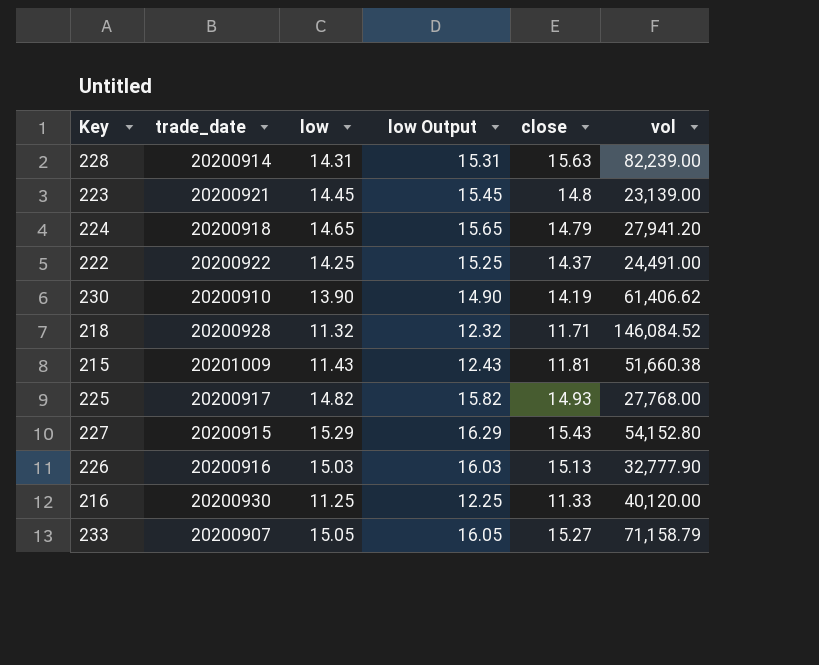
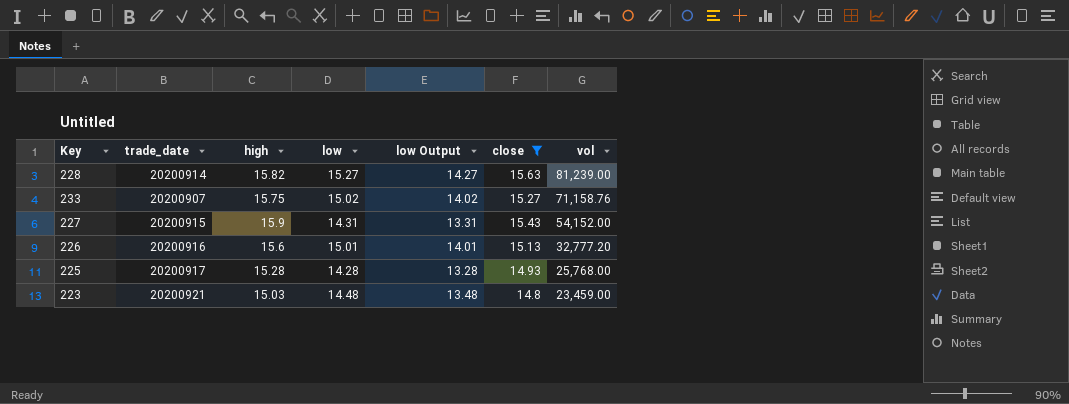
filter: none -> close >= 14.8
row order: none -> vol descending
column high | position: none -> 3
column low Output | formula: [low] + 1 -> [low] - 1
228 | low: 14.31 -> 15.27
228 | vol: 82,239.00 -> 81,239.00
233 | low: 15.05 -> 15.02
233 | vol: 71,158.79 -> 71,158.76
227 | low: 15.29 -> 14.31
227 | vol: 54,152.80 -> 54,152.00
226 | low: 15.03 -> 15.01
226 | vol: 32,777.90 -> 32,777.20
225 | low: 14.82 -> 14.28
225 | vol: 27,768.00 -> 25,768.00
223 | low: 14.45 -> 14.48
223 | vol: 23,139.00 -> 23,459.00

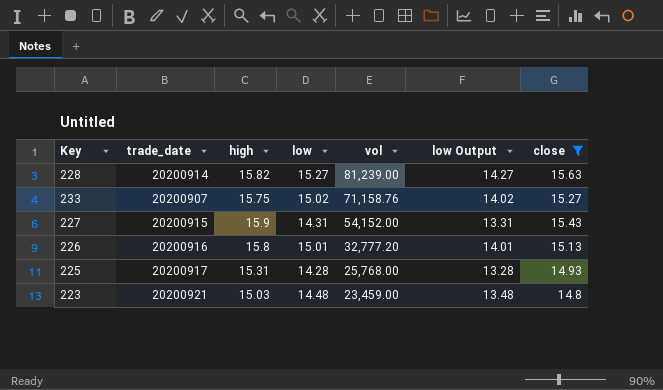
column vol | position: 7 -> 5
226 | high: 15.6 -> 15.8
225 | high: 15.28 -> 15.31

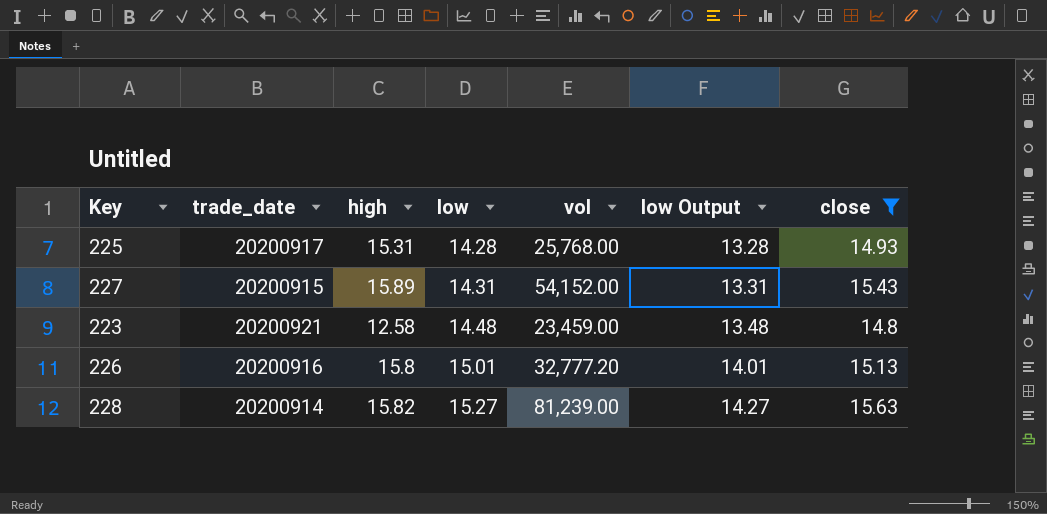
row order: vol descending -> low ascending
row 233: 20200907 | 15.75 | 15.02 | 71,158.76 | 14.02 | 15.27 -> none
227 | high: 15.9 -> 15.89
223 | high: 15.03 -> 12.58

